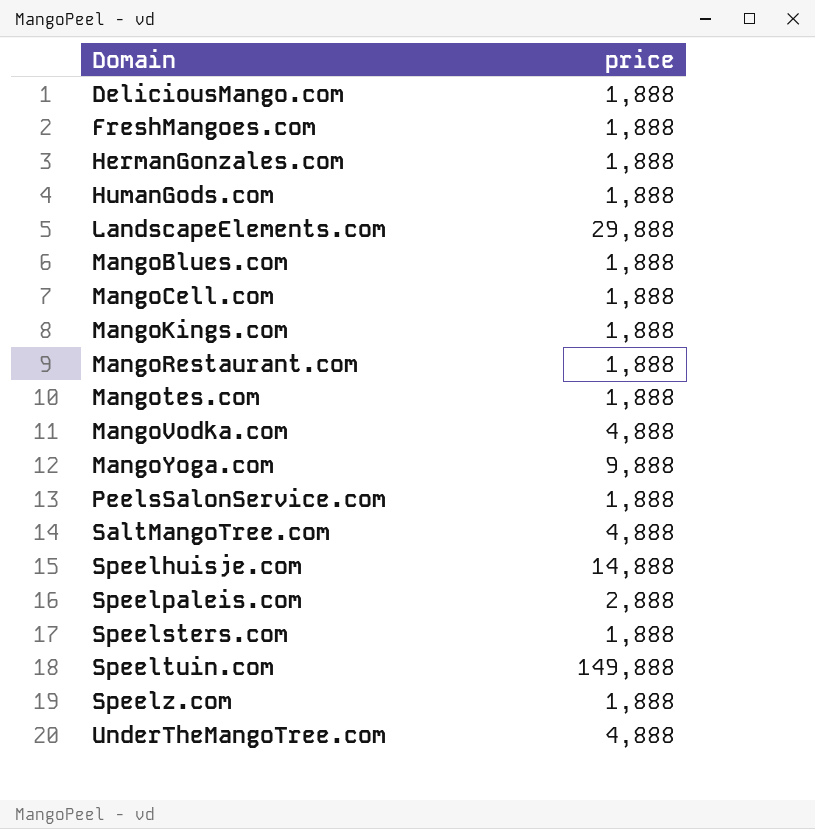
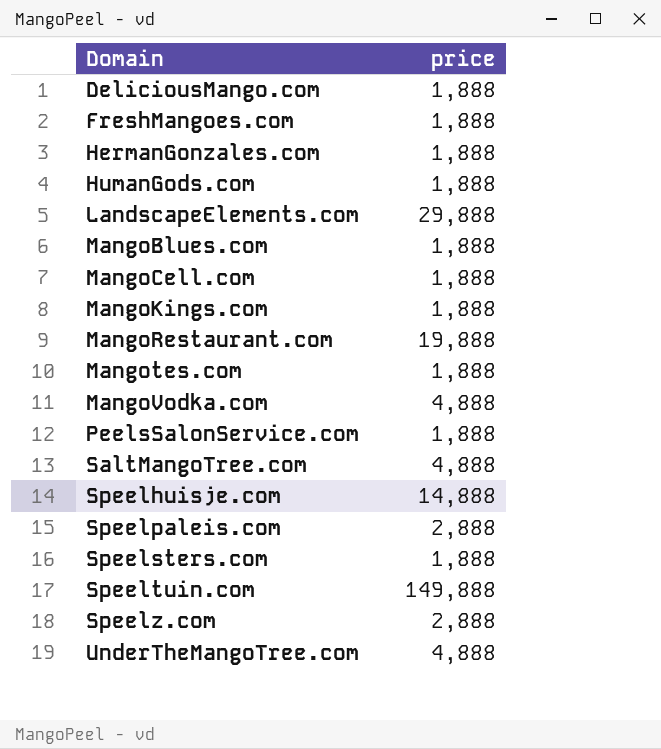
row MangoYoga.com: 9,888 -> none
MangoRestaurant.com | price: 1,888 -> 19,888
Speelz.com | price: 1,888 -> 2,888

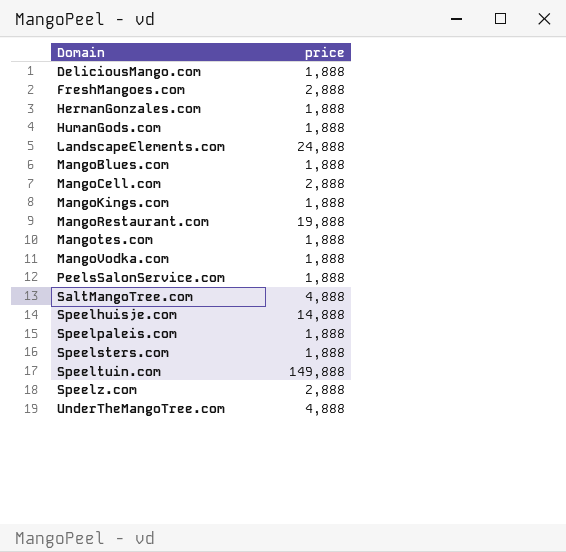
FreshMangoes.com | price: 1,888 -> 2,888
LandscapeElements.com | price: 29,888 -> 24,888
MangoCell.com | price: 1,888 -> 2,888
MangoVodka.com | price: 4,888 -> 1,888
Speelpaleis.com | price: 2,888 -> 1,888

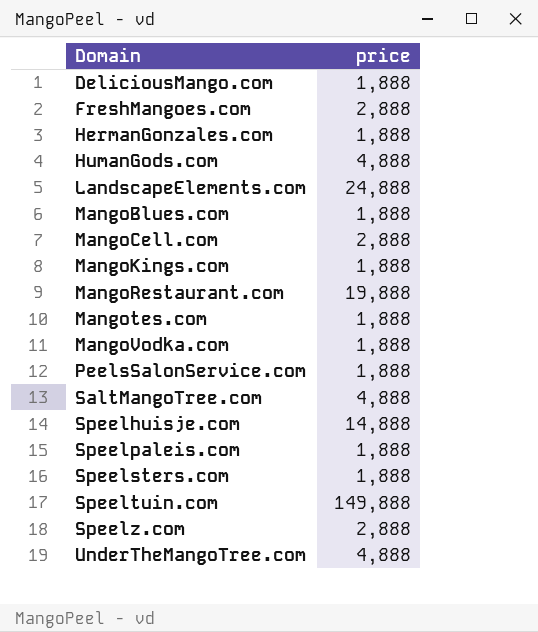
HumanGods.com | price: 1,888 -> 4,888

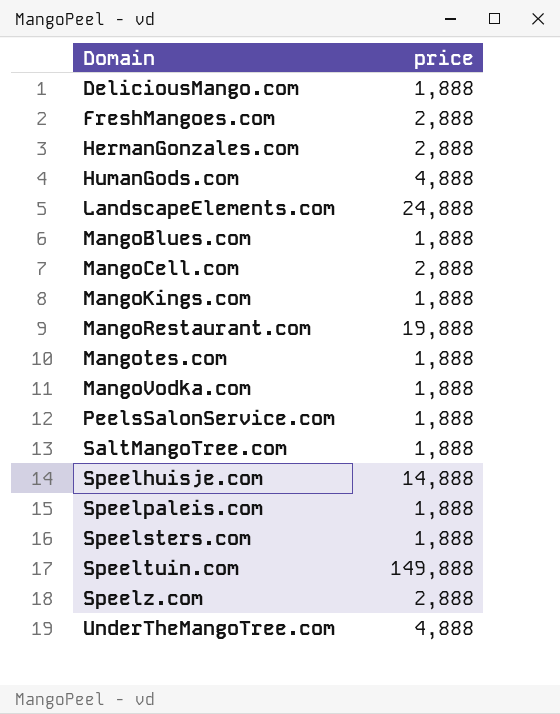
HermanGonzales.com | price: 1,888 -> 2,888
SaltMangoTree.com | price: 4,888 -> 1,888

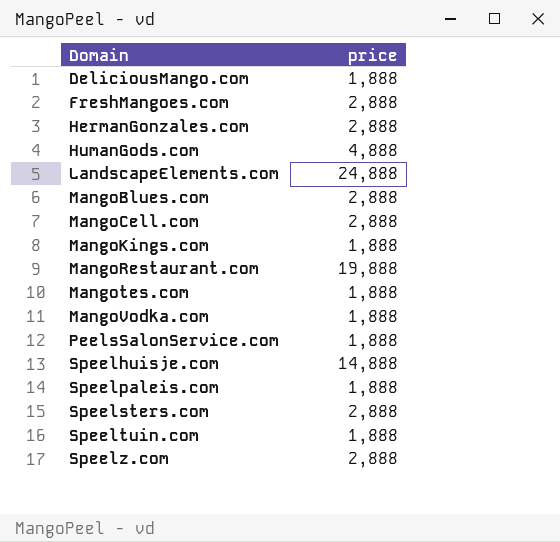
row SaltMangoTree.com: 1,888 -> none
row UnderTheMangoTree.com: 4,888 -> none
MangoBlues.com | price: 1,888 -> 2,888
Speelsters.com | price: 1,888 -> 2,888
Speeltuin.com | price: 149,888 -> 1,888

